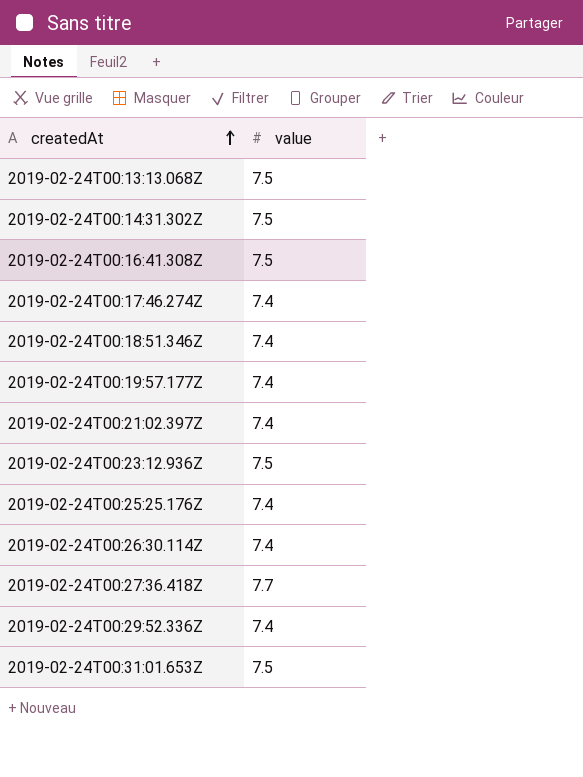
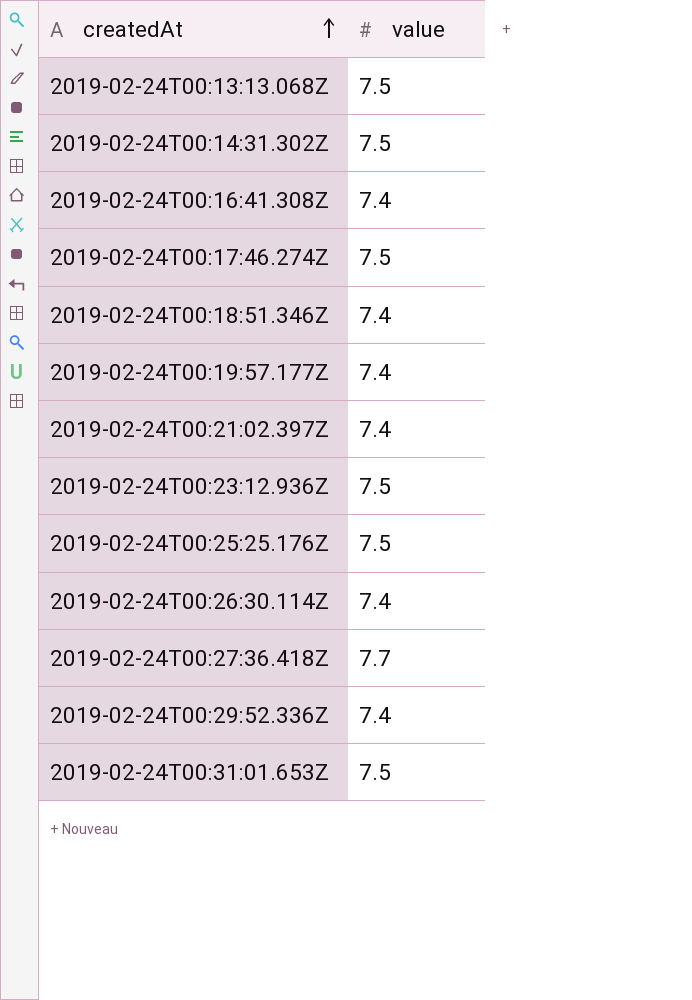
2019-02-24T00:16:41.308Z | value: 7.5 -> 7.4
2019-02-24T00:17:46.274Z | value: 7.4 -> 7.5
2019-02-24T00:25:25.176Z | value: 7.4 -> 7.5

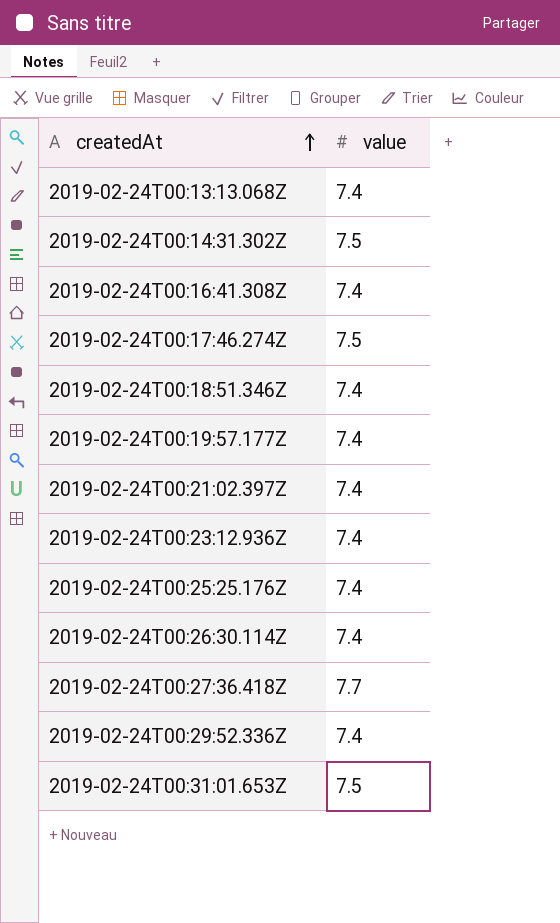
2019-02-24T00:13:13.068Z | value: 7.5 -> 7.4
2019-02-24T00:23:12.936Z | value: 7.5 -> 7.4
2019-02-24T00:25:25.176Z | value: 7.5 -> 7.4

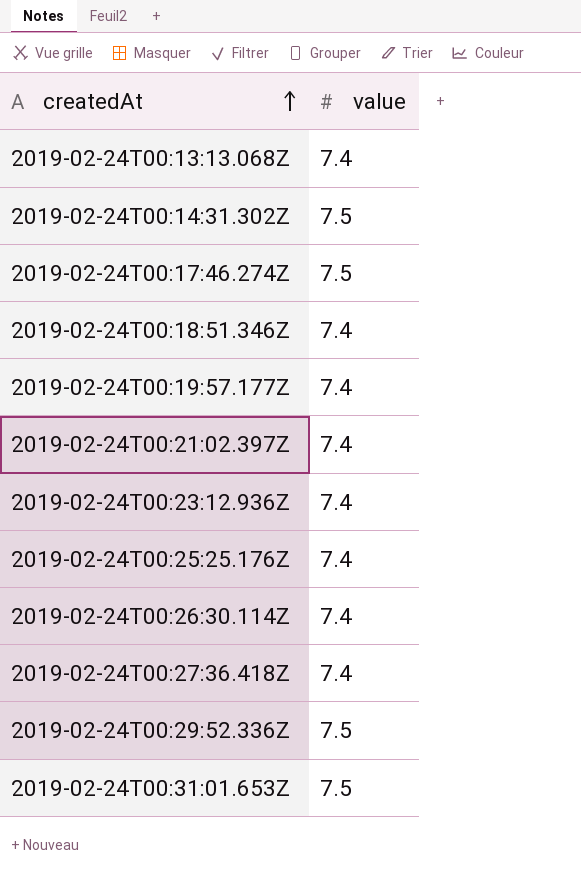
row 2019-02-24T00:16:41.308Z: 7.4 -> none
2019-02-24T00:27:36.418Z | value: 7.7 -> 7.4
2019-02-24T00:29:52.336Z | value: 7.4 -> 7.5

